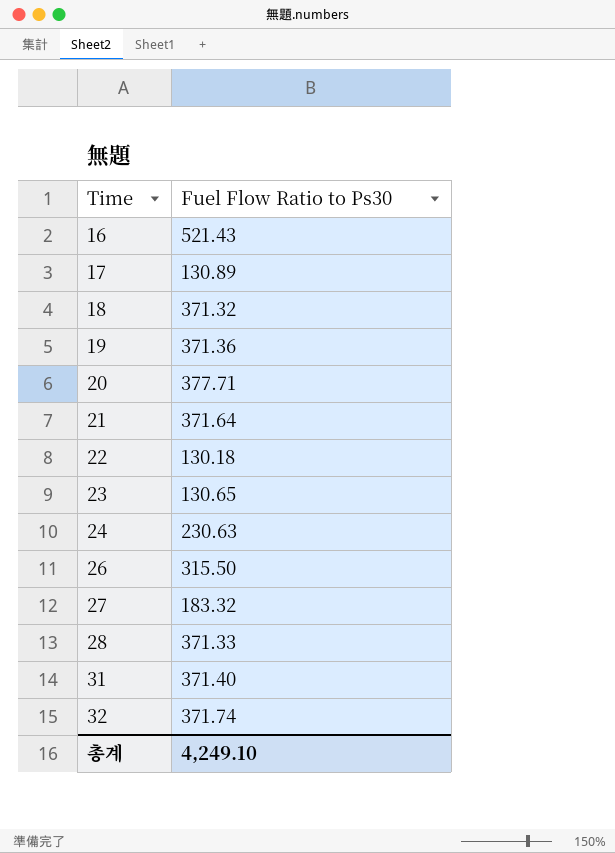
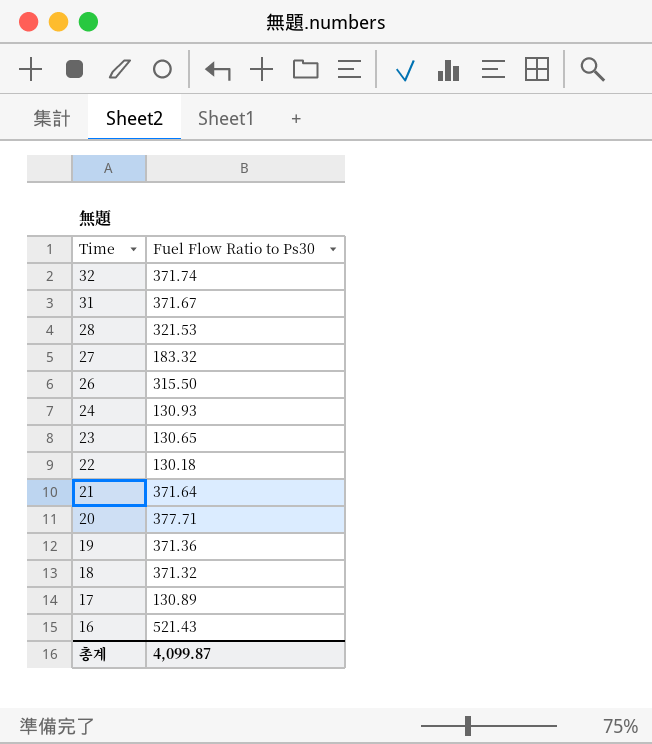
row order: Time ascending -> Time descending
31 | Fuel Flow Ratio to Ps30: 371.40 -> 371.67
28 | Fuel Flow Ratio to Ps30: 371.33 -> 321.53
24 | Fuel Flow Ratio to Ps30: 230.63 -> 130.93
총계 | Fuel Flow Ratio to Ps30: 4,249.10 -> 4,099.87

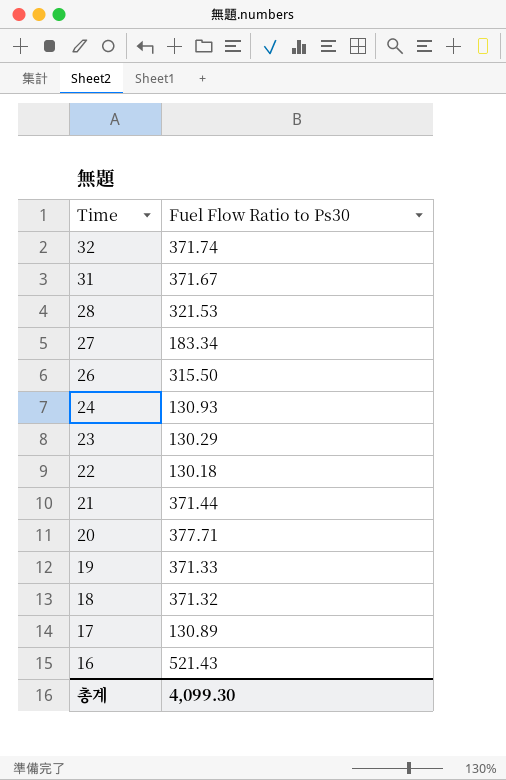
27 | Fuel Flow Ratio to Ps30: 183.32 -> 183.34
23 | Fuel Flow Ratio to Ps30: 130.65 -> 130.29
21 | Fuel Flow Ratio to Ps30: 371.64 -> 371.44
19 | Fuel Flow Ratio to Ps30: 371.36 -> 371.33
총계 | Fuel Flow Ratio to Ps30: 4,099.87 -> 4,099.30

